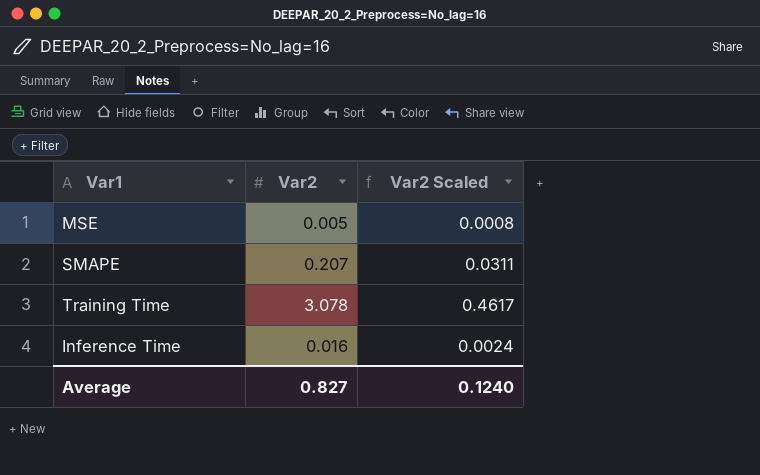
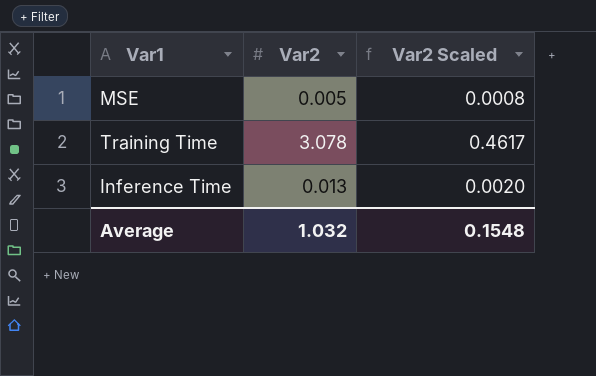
row SMAPE: 0.207 | 0.0311 -> none
Inference Time | Var2: 0.016 -> 0.013
Inference Time | Var2 Scaled: 0.0024 -> 0.0020
Average | Var2: 0.827 -> 1.032
Average | Var2 Scaled: 0.1240 -> 0.1548

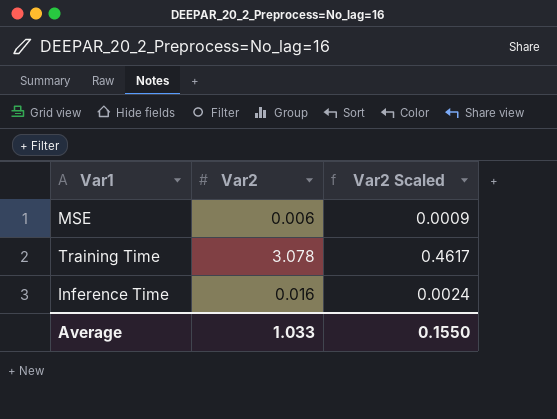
MSE | Var2: 0.005 -> 0.006
MSE | Var2 Scaled: 0.0008 -> 0.0009
Inference Time | Var2: 0.013 -> 0.016
Inference Time | Var2 Scaled: 0.0020 -> 0.0024
Average | Var2: 1.032 -> 1.033
Average | Var2 Scaled: 0.1548 -> 0.1550

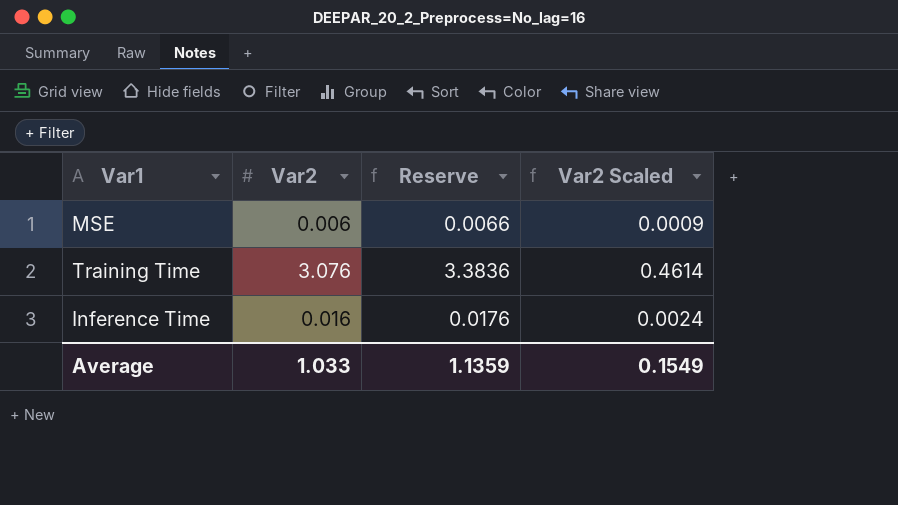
column Reserve | formula: none -> [Var2] * 1.1
Training Time | Var2: 3.078 -> 3.076
Training Time | Var2 Scaled: 0.4617 -> 0.4614
Average | Var2 Scaled: 0.1550 -> 0.1549

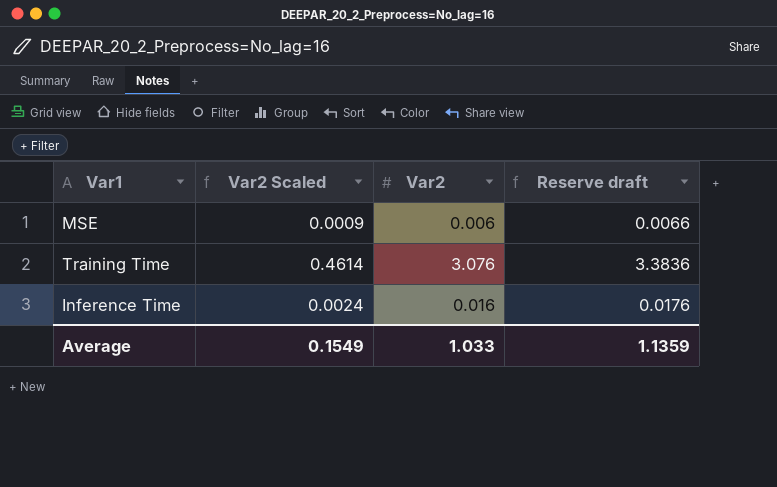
column Var2 Scaled | position: 4 -> 2
column name: Reserve -> Reserve draft

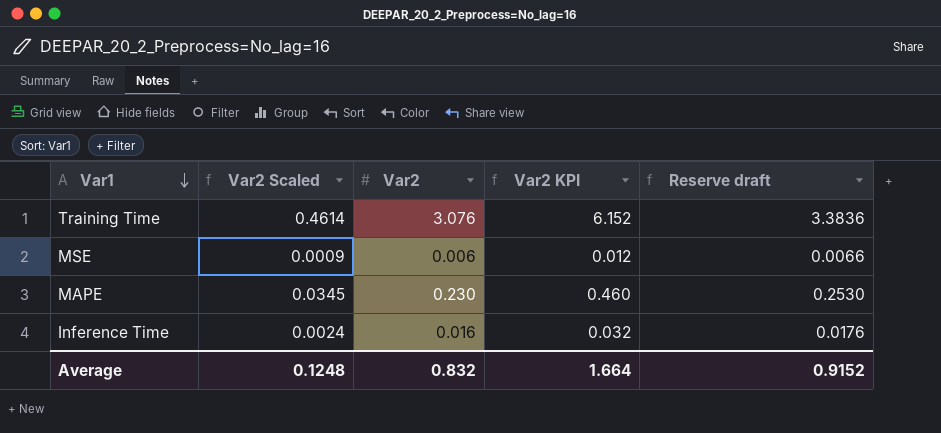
row order: none -> Var1 descending
column Var2 KPI | formula: none -> [Var2] * 2
row MAPE: none -> 0.0345 | 0.230 | 0.460 | 0.2530
Average | Var2 Scaled: 0.1549 -> 0.1248
Average | Var2: 1.033 -> 0.832
Average | Reserve draft: 1.1359 -> 0.9152

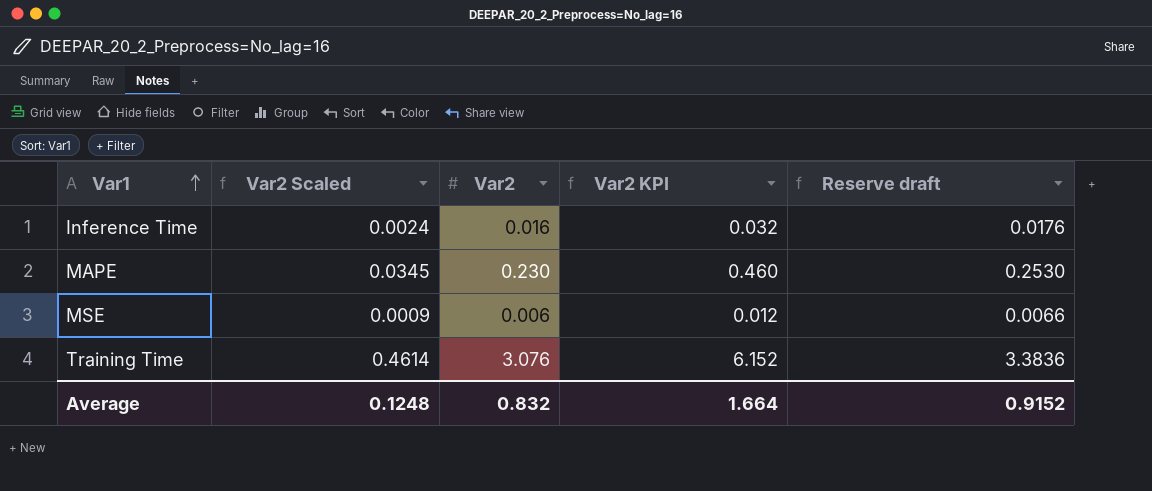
row order: Var1 descending -> Var1 ascending

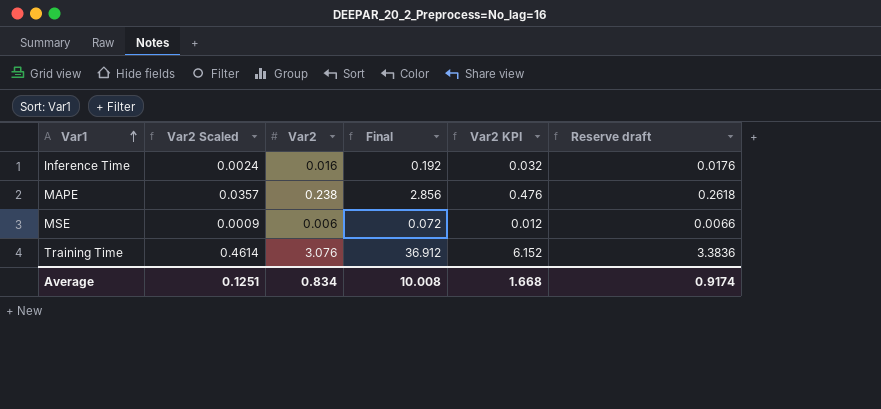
column Final | formula: none -> [Var2] * 12
MAPE | Var2 Scaled: 0.0345 -> 0.0357
MAPE | Var2: 0.230 -> 0.238
MAPE | Var2 KPI: 0.460 -> 0.476
MAPE | Reserve draft: 0.2530 -> 0.2618
Average | Var2 Scaled: 0.1248 -> 0.1251
Average | Var2: 0.832 -> 0.834
Average | Var2 KPI: 1.664 -> 1.668
Average | Reserve draft: 0.9152 -> 0.9174

